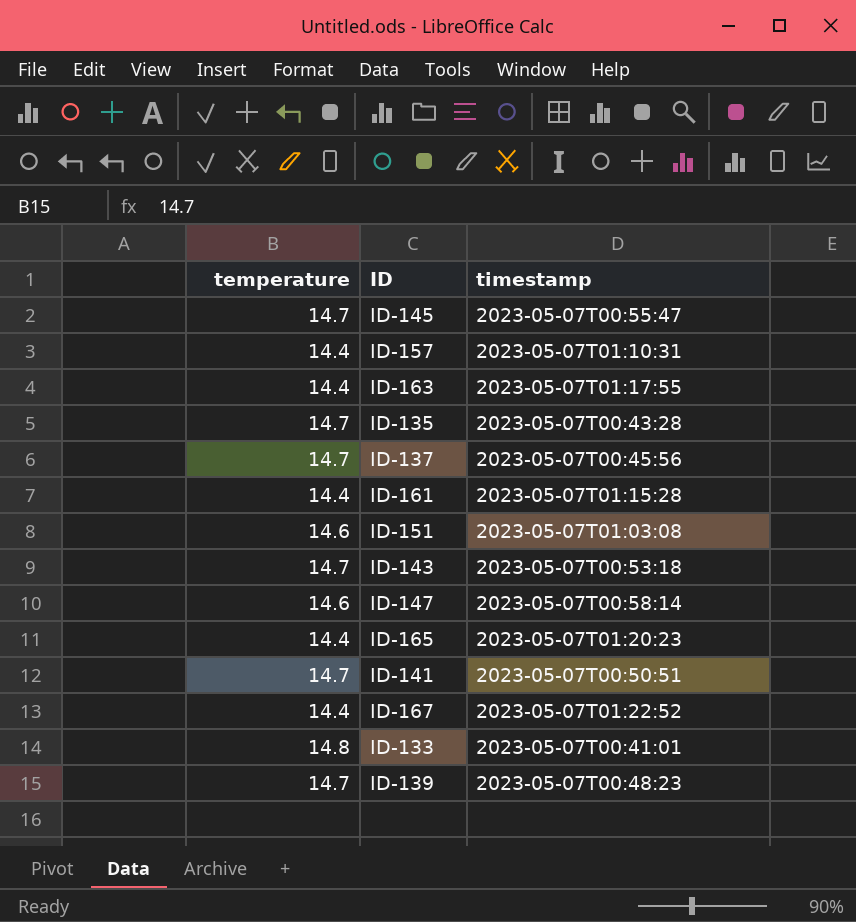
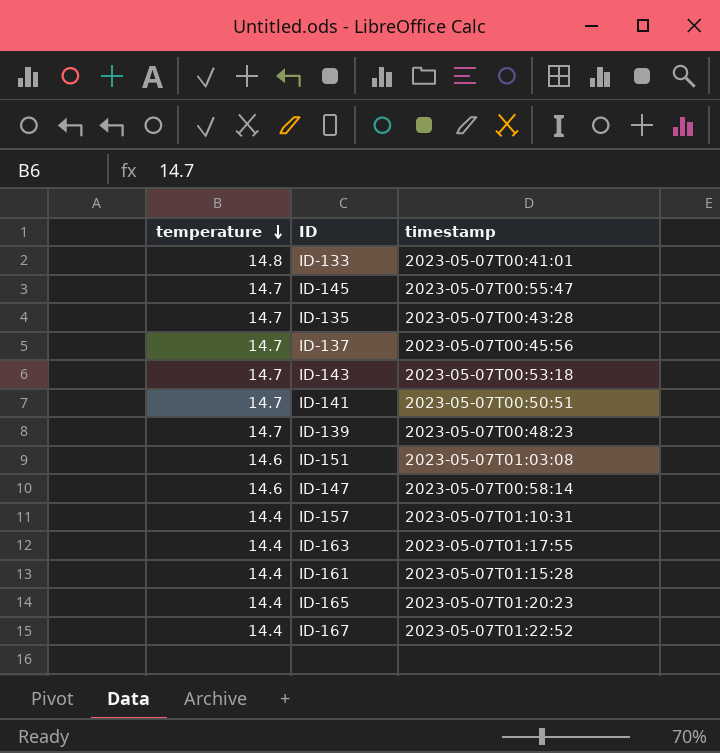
row order: none -> temperature descending

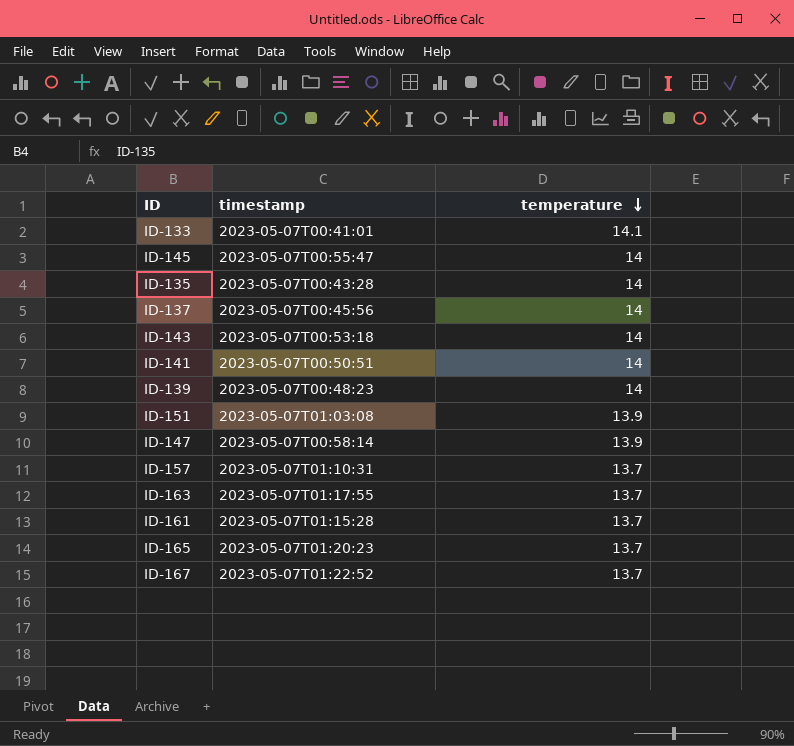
column temperature | position: 1 -> 3
ID-133 | temperature: 14.8 -> 14.1
ID-145 | temperature: 14.7 -> 14
ID-135 | temperature: 14.7 -> 14
ID-137 | temperature: 14.7 -> 14
ID-143 | temperature: 14.7 -> 14
ID-141 | temperature: 14.7 -> 14
ID-139 | temperature: 14.7 -> 14
ID-151 | temperature: 14.6 -> 13.9
ID-147 | temperature: 14.6 -> 13.9
ID-157 | temperature: 14.4 -> 13.7
ID-163 | temperature: 14.4 -> 13.7
ID-161 | temperature: 14.4 -> 13.7
ID-165 | temperature: 14.4 -> 13.7
ID-167 | temperature: 14.4 -> 13.7

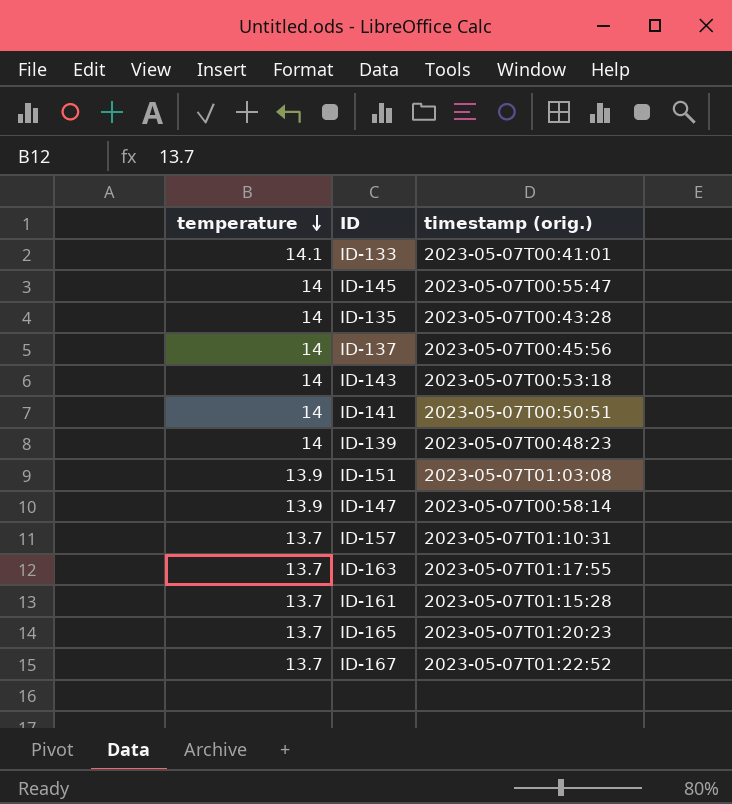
column temperature | position: 3 -> 1
column name: timestamp -> timestamp (orig.)

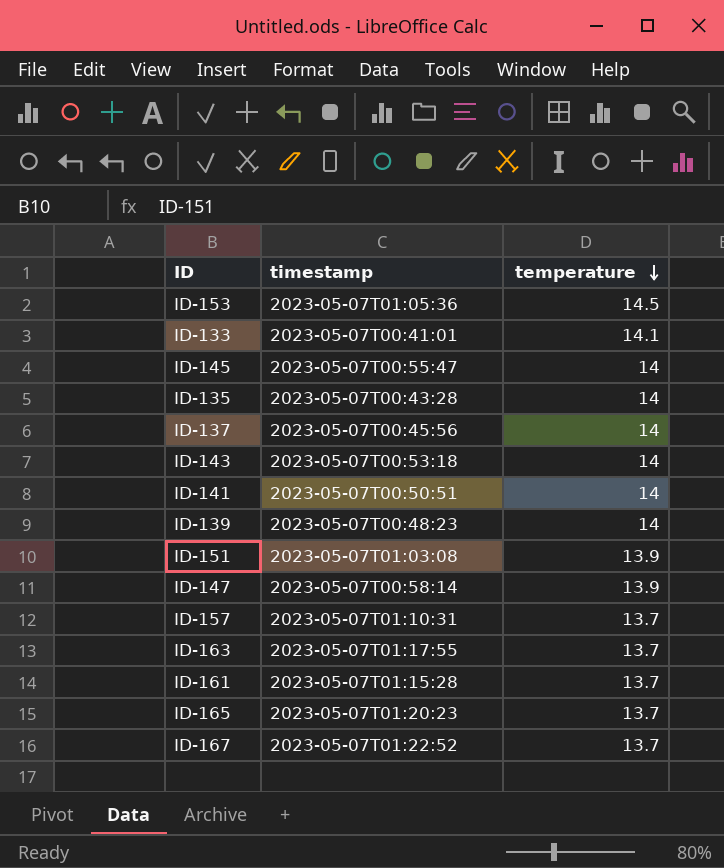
column name: timestamp (orig.) -> timestamp
column temperature | position: 1 -> 3
row ID-153: none -> 2023-05-07T01:05:36 | 14.5

